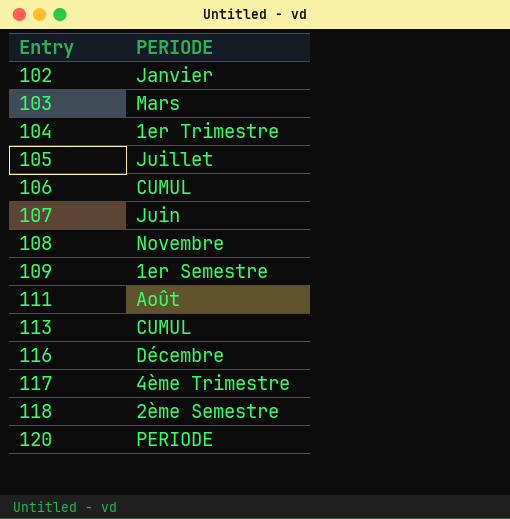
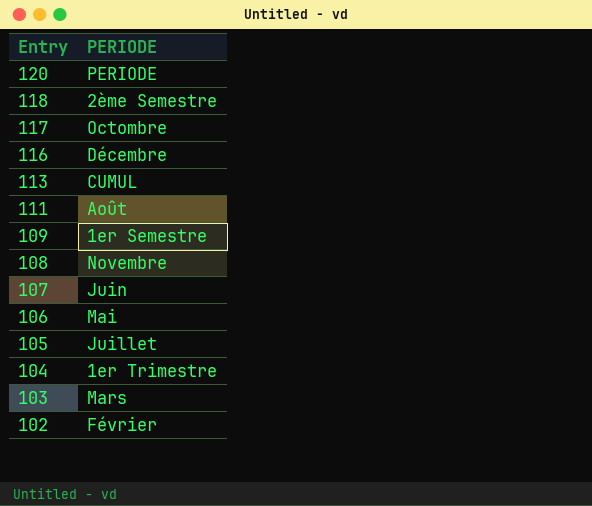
row order: Entry ascending -> Entry descending
117 | PERIODE: 4ème Trimestre -> Octombre
106 | PERIODE: CUMUL -> Mai
102 | PERIODE: Janvier -> Février

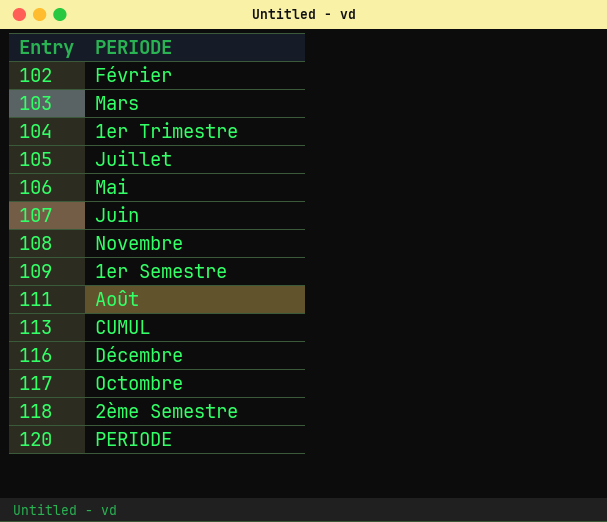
row order: Entry descending -> Entry ascending

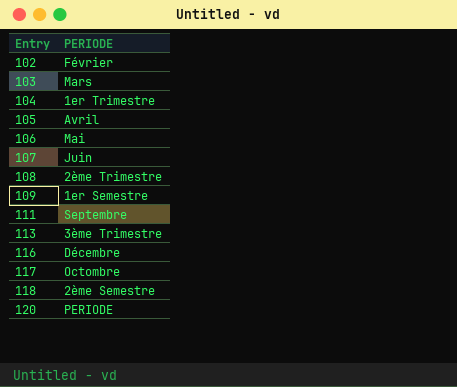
105 | PERIODE: Juillet -> Avril
108 | PERIODE: Novembre -> 2ème Trimestre
111 | PERIODE: Août -> Septembre
113 | PERIODE: CUMUL -> 3ème Trimestre

